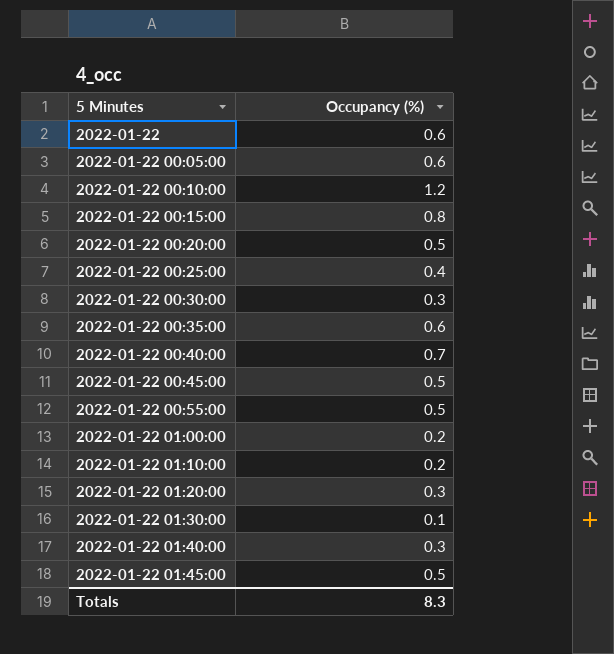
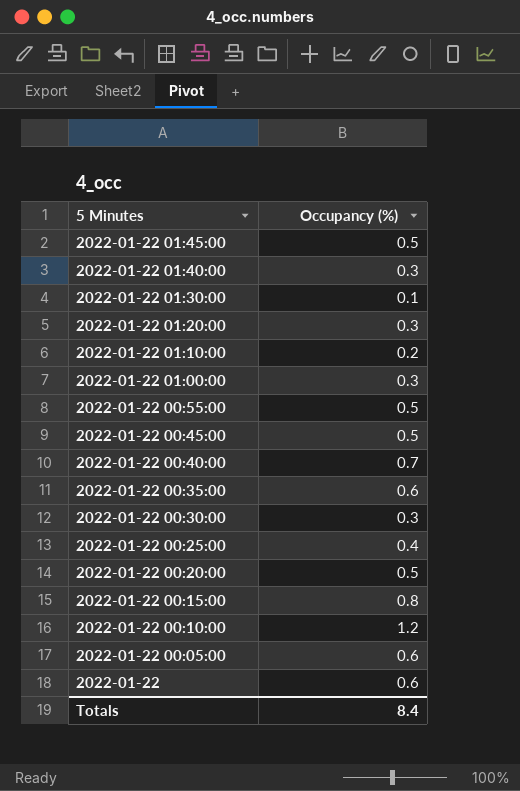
row order: 5 Minutes ascending -> 5 Minutes descending
2022-01-22 01:00:00 | Occupancy (%): 0.2 -> 0.3
Totals | Occupancy (%): 8.3 -> 8.4

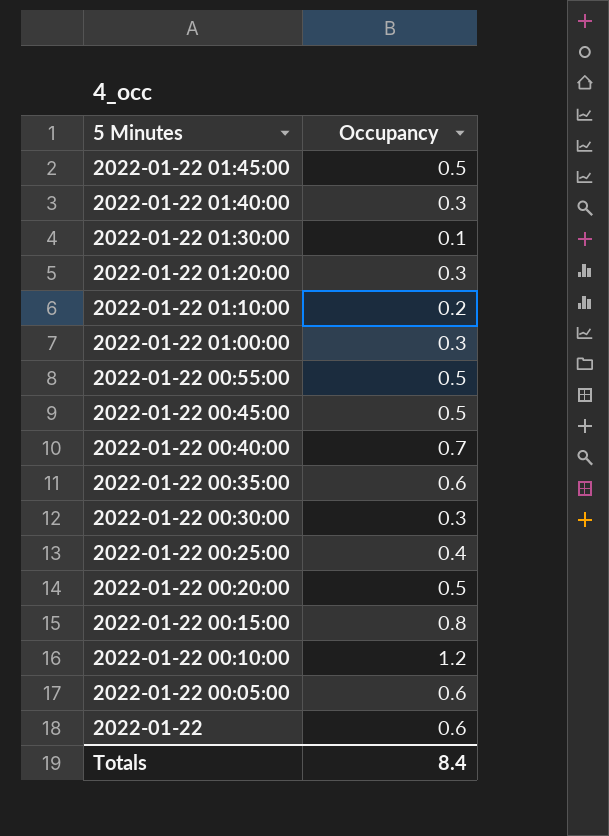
column name: Occupancy (%) -> Occupancy

